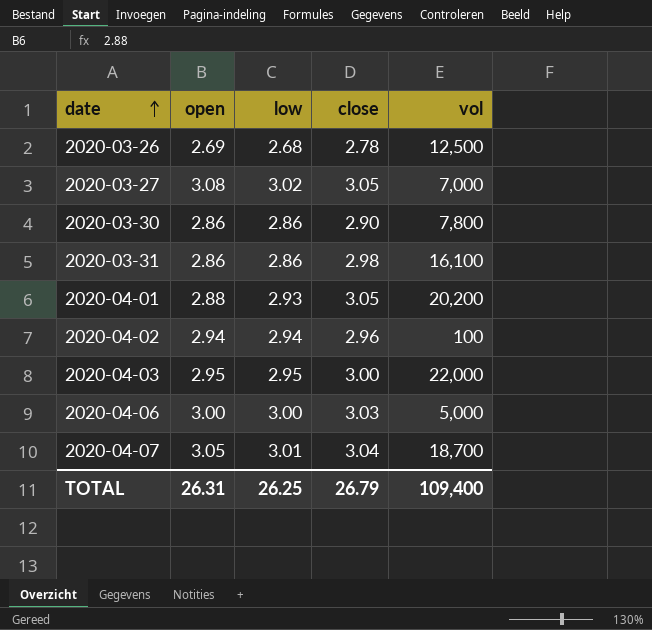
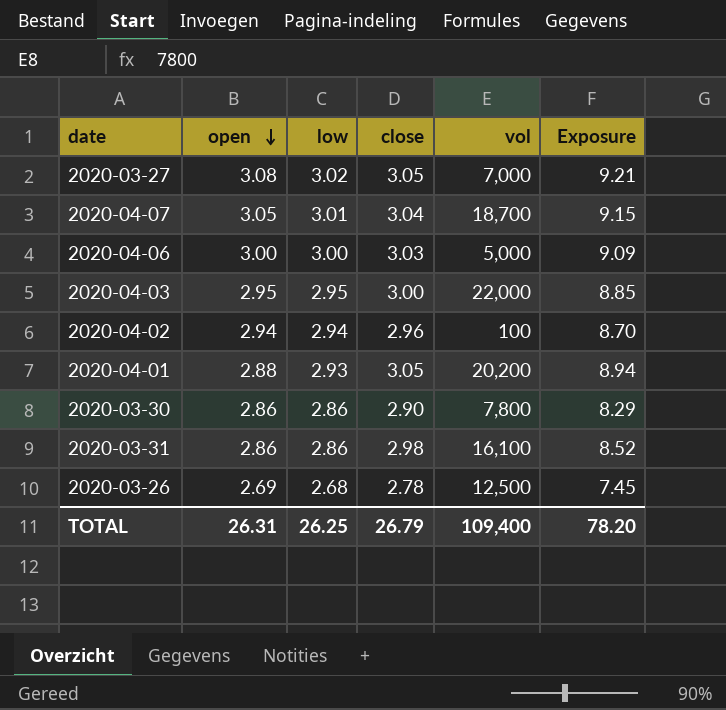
row order: date ascending -> open descending
column Exposure | formula: none -> [low] * [close]

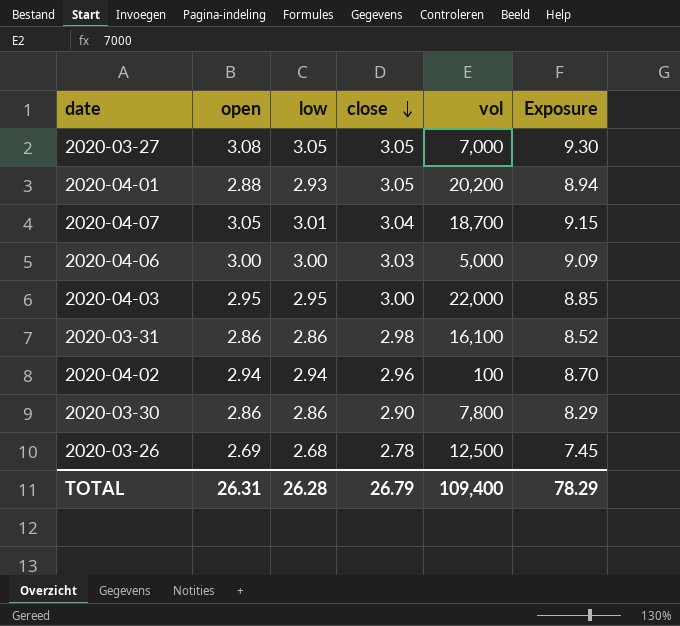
row order: open descending -> close descending
2020-03-27 | low: 3.02 -> 3.05
2020-03-27 | Exposure: 9.21 -> 9.30
TOTAL | low: 26.25 -> 26.28
TOTAL | Exposure: 78.20 -> 78.29

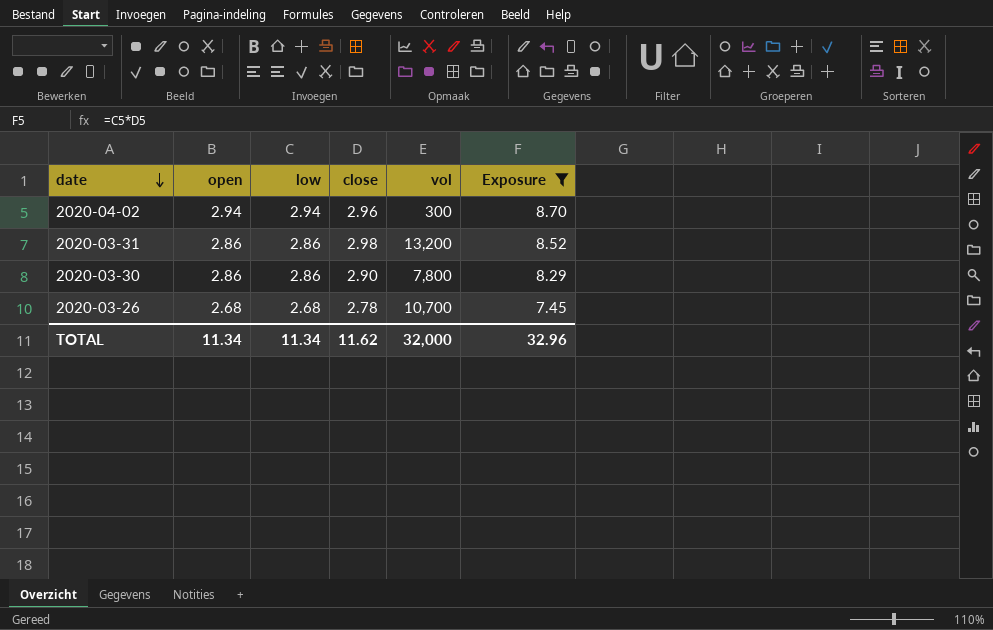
filter: none -> Exposure <= 8.70
row order: close descending -> date descending
2020-04-02 | vol: 100 -> 300
2020-03-31 | vol: 16,100 -> 13,200
2020-03-26 | open: 2.69 -> 2.68
2020-03-26 | vol: 12,500 -> 10,700
TOTAL | open: 26.31 -> 11.34
TOTAL | low: 26.28 -> 11.34
TOTAL | close: 26.79 -> 11.62
TOTAL | vol: 109,400 -> 32,000
TOTAL | Exposure: 78.29 -> 32.96

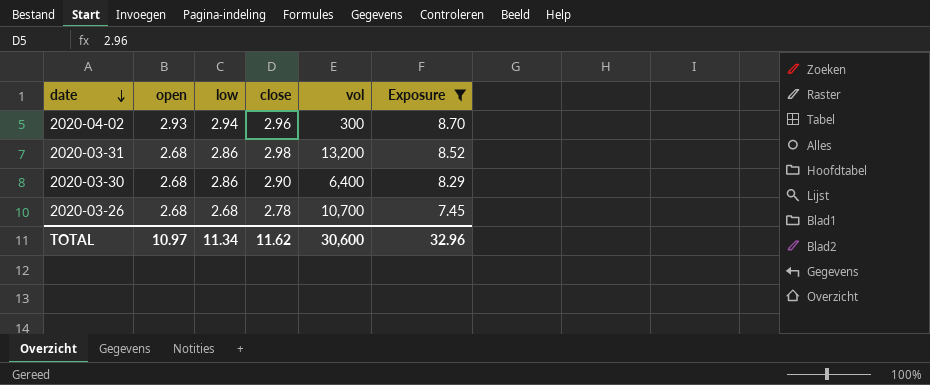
2020-04-02 | open: 2.94 -> 2.93
2020-03-31 | open: 2.86 -> 2.68
2020-03-30 | open: 2.86 -> 2.68
2020-03-30 | vol: 7,800 -> 6,400
TOTAL | open: 11.34 -> 10.97
TOTAL | vol: 32,000 -> 30,600

